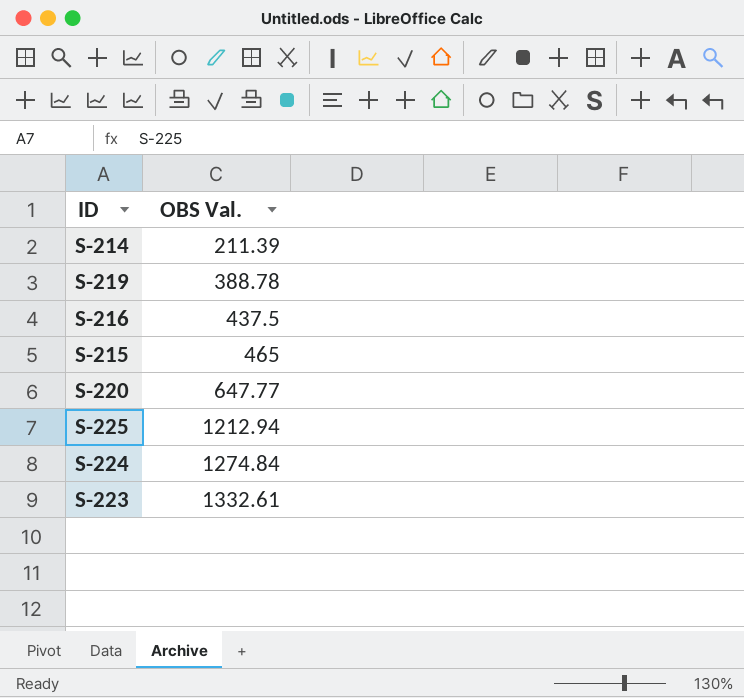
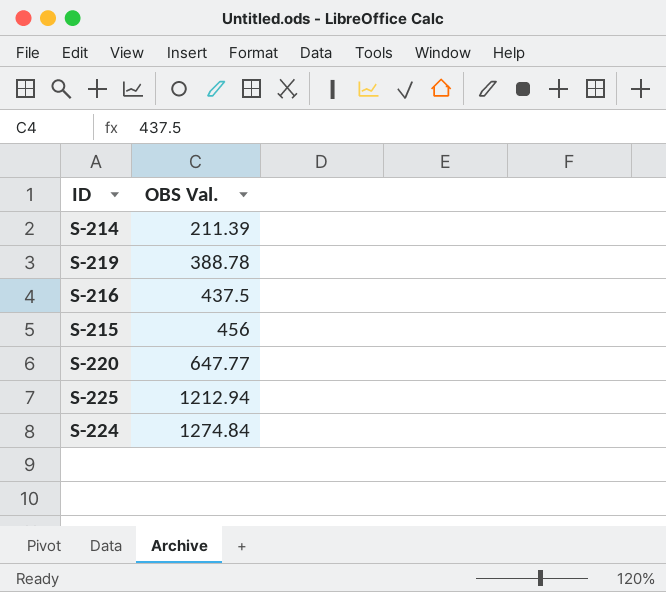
row S-223: 1332.61 -> none
S-215 | OBS Val.: 465 -> 456

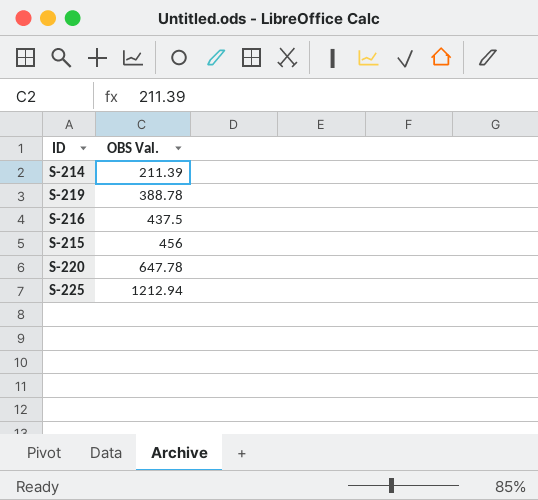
row S-224: 1274.84 -> none
S-220 | OBS Val.: 647.77 -> 647.78

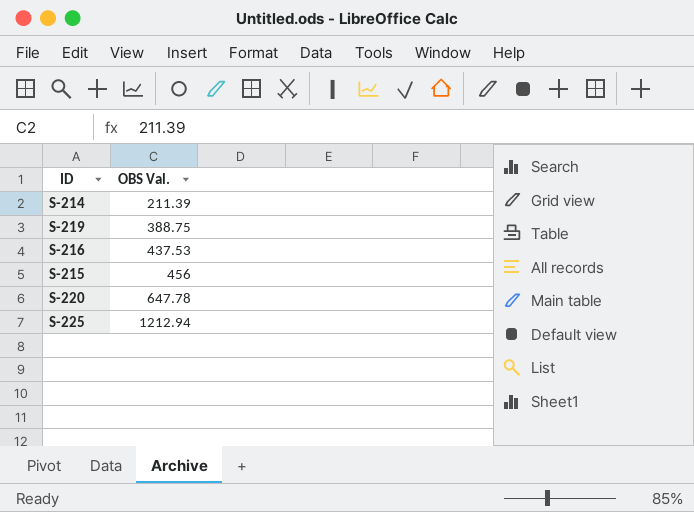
S-219 | OBS Val.: 388.78 -> 388.75
S-216 | OBS Val.: 437.5 -> 437.53

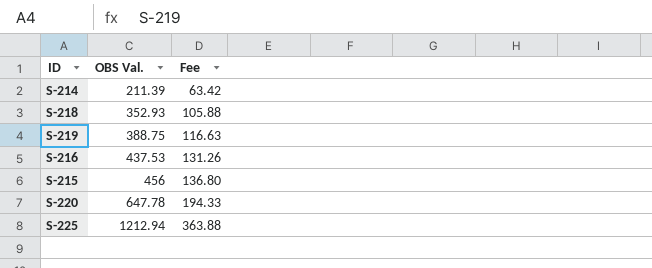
column Fee | formula: none -> [OBS Val.] * 0.3
row S-218: none -> 352.93 | 105.88

